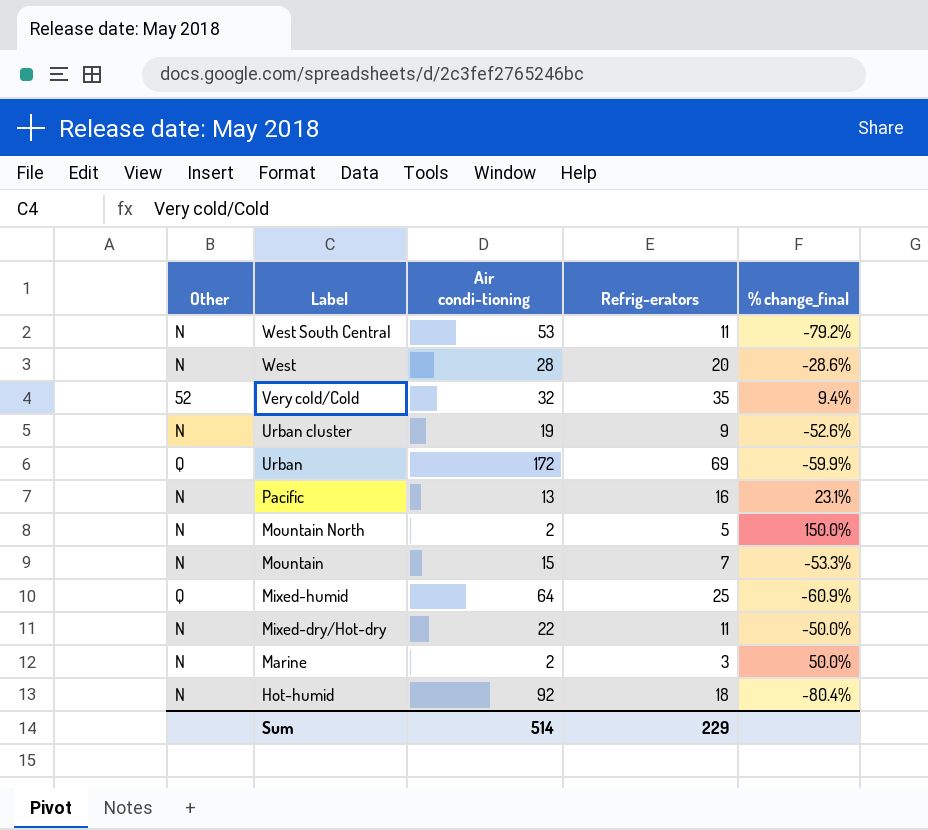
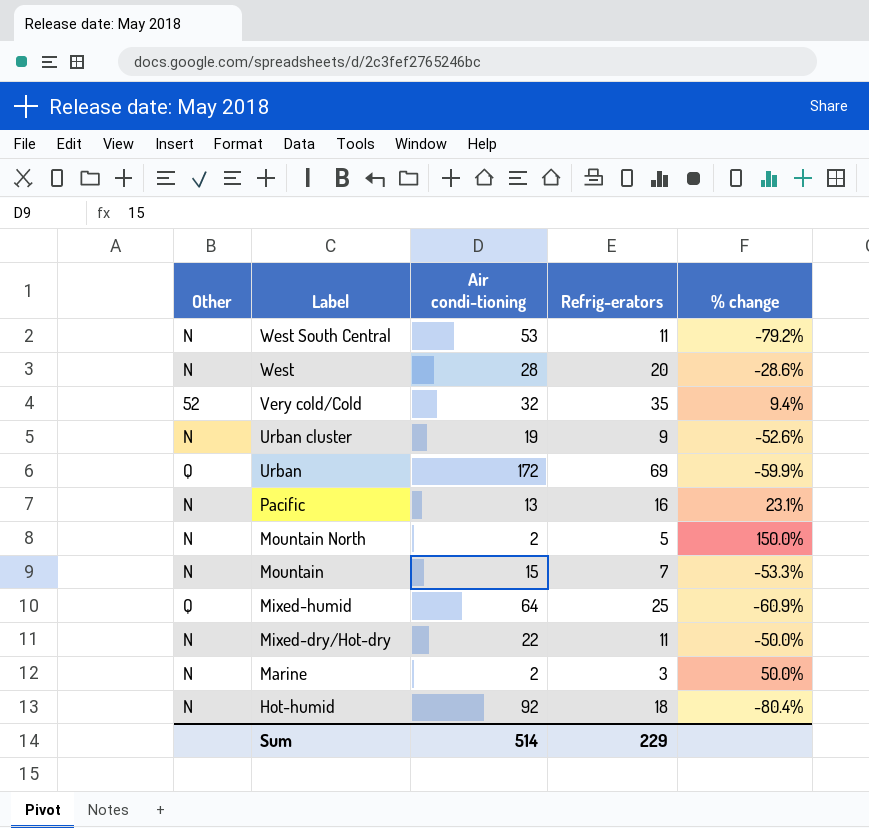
column name: % change_final -> % change

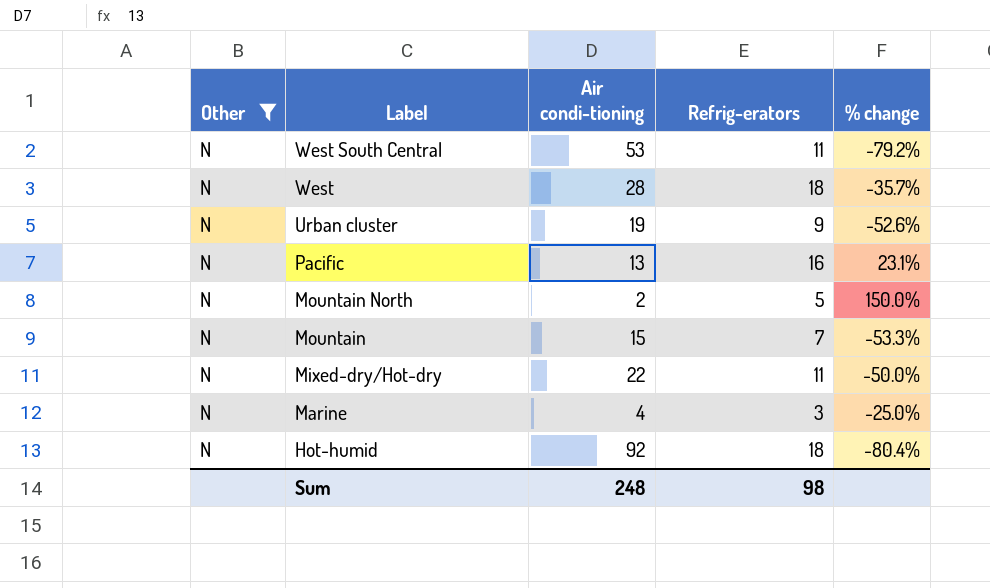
filter: none -> Other = N
West | Refrig-erators: 20 -> 18
West | % change: -28.6% -> -35.7%
Marine | Air condi-tioning: 2 -> 4
Marine | % change: 50.0% -> -25.0%
Sum | Air condi-tioning: 514 -> 248
Sum | Refrig-erators: 229 -> 98

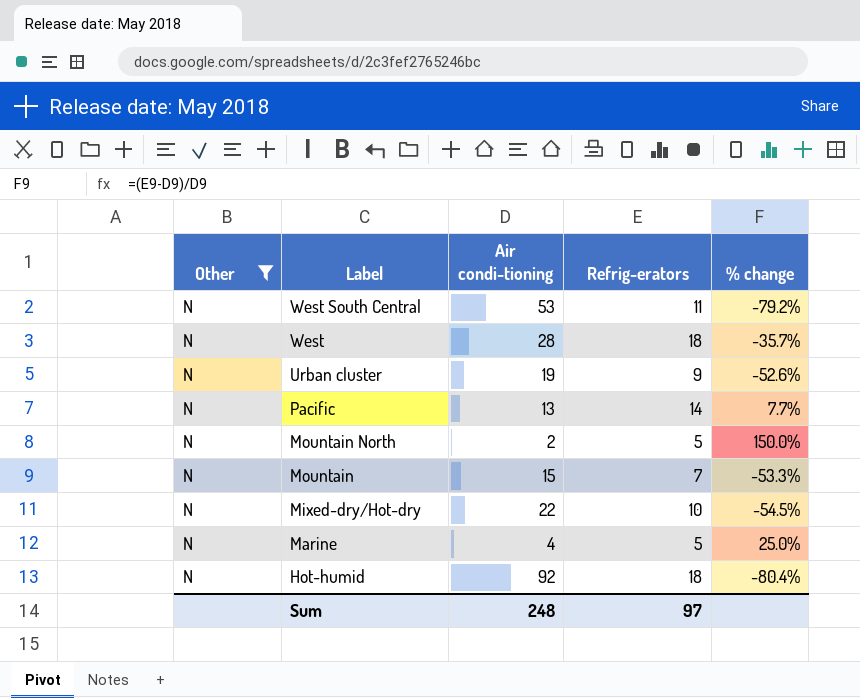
Pacific | Refrig-erators: 16 -> 14
Pacific | % change: 23.1% -> 7.7%
Mixed-dry/Hot-dry | Refrig-erators: 11 -> 10
Mixed-dry/Hot-dry | % change: -50.0% -> -54.5%
Marine | Refrig-erators: 3 -> 5
Marine | % change: -25.0% -> 25.0%
Sum | Refrig-erators: 98 -> 97

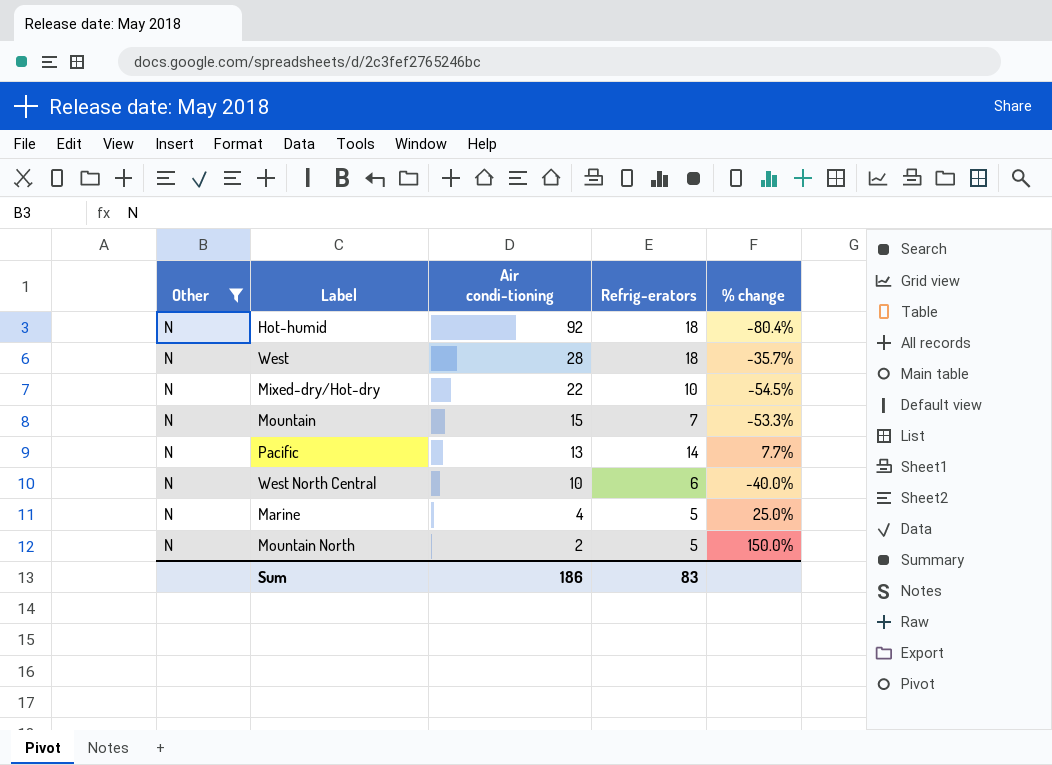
row order: Label descending -> Air condi-tioning descending
row West South Central: N | 53 | 11 | -79.2% -> none
row Urban cluster: N | 19 | 9 | -52.6% -> none
row West North Central: none -> N | 10 | 6 | -40.0%
Sum | Air condi-tioning: 248 -> 186
Sum | Refrig-erators: 97 -> 83

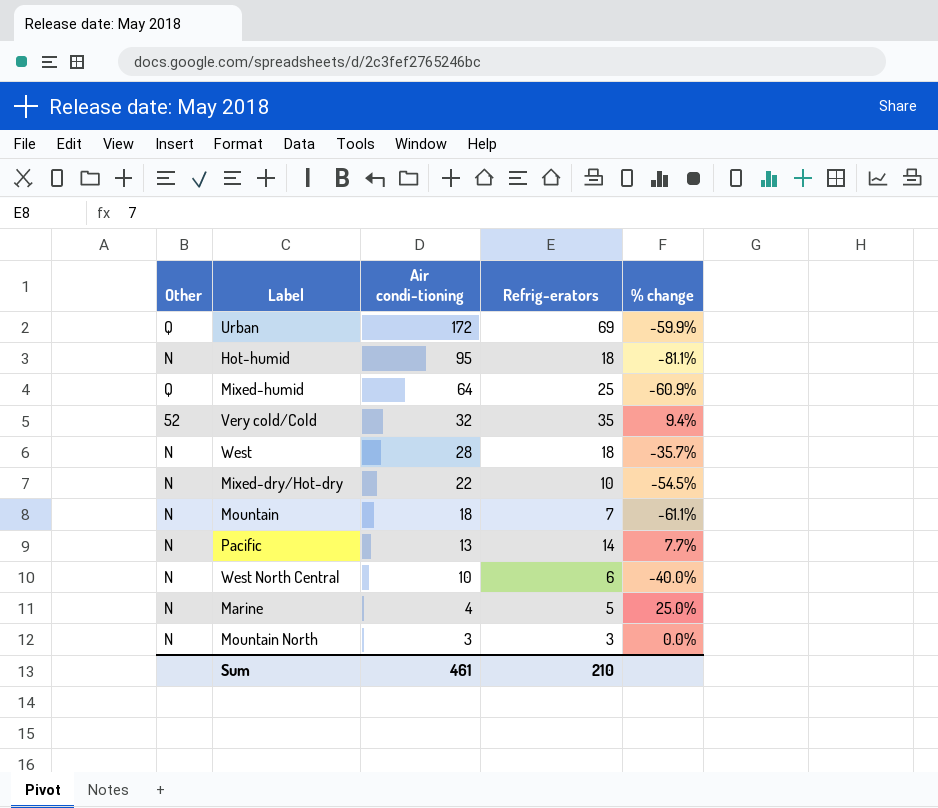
filter: Other = N -> none
Hot-humid | Air condi-tioning: 92 -> 95
Hot-humid | % change: -80.4% -> -81.1%
Mountain | Air condi-tioning: 15 -> 18
Mountain | % change: -53.3% -> -61.1%
Mountain North | Air condi-tioning: 2 -> 3
Mountain North | Refrig-erators: 5 -> 3
Mountain North | % change: 150.0% -> 0.0%
Sum | Air condi-tioning: 186 -> 461
Sum | Refrig-erators: 83 -> 210

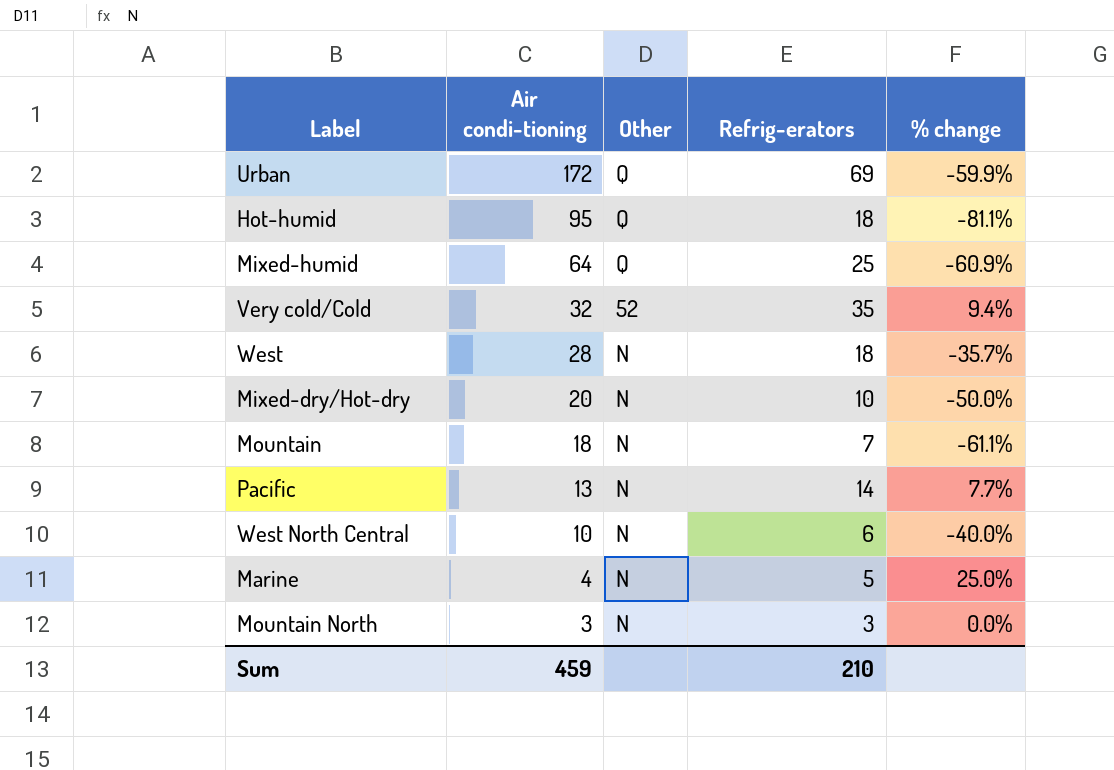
column Other | position: 1 -> 3
Hot-humid | Other: N -> Q
Mixed-dry/Hot-dry | Air condi-tioning: 22 -> 20
Mixed-dry/Hot-dry | % change: -54.5% -> -50.0%
Sum | Air condi-tioning: 461 -> 459

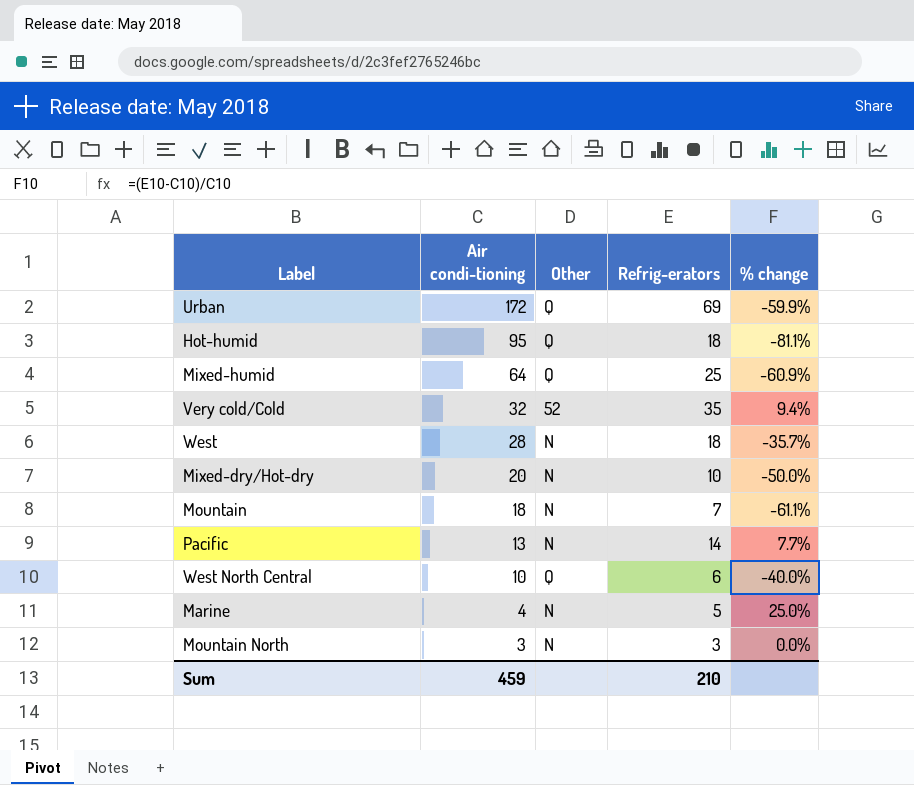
West North Central | Other: N -> Q

